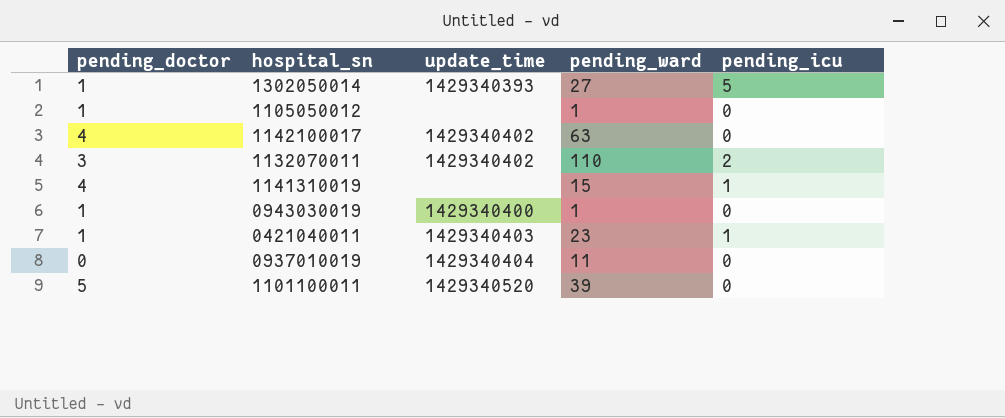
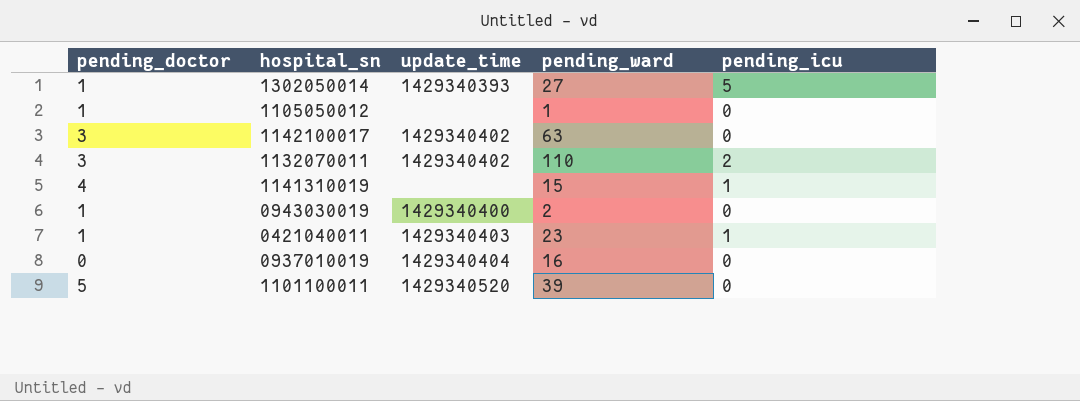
1142100017 | pending_doctor: 4 -> 3
0943030019 | pending_ward: 1 -> 2
0937010019 | pending_ward: 11 -> 16

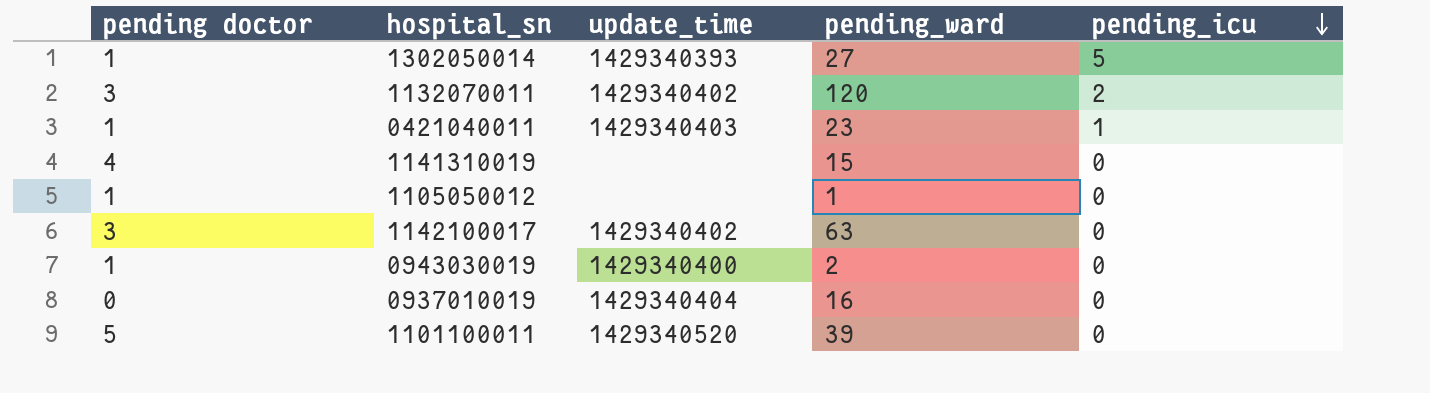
row order: none -> pending_icu descending
column name: pending_doctor -> pending doctor
1132070011 | pending_ward: 110 -> 120
1141310019 | pending_icu: 1 -> 0

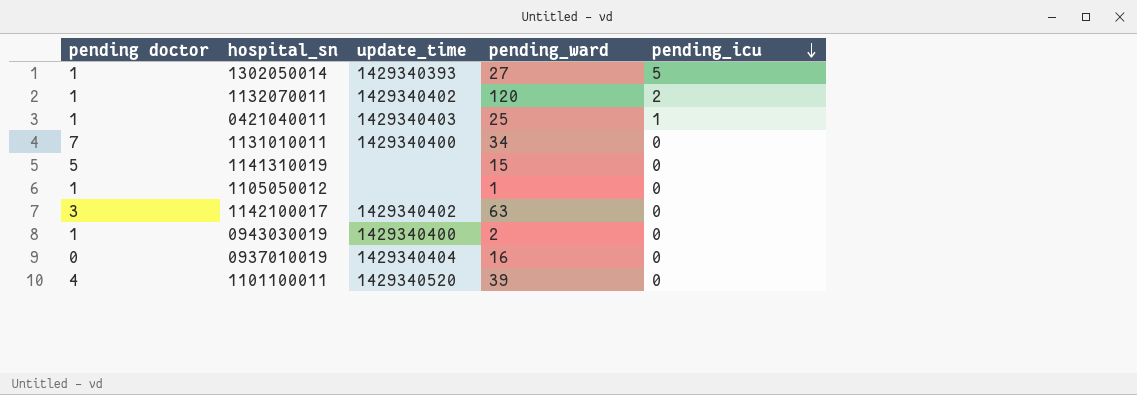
1132070011 | pending doctor: 3 -> 1
0421040011 | pending_ward: 23 -> 25
row 1131010011: none -> 7 | 1429340400 | 34 | 0
1141310019 | pending doctor: 4 -> 5
1101100011 | pending doctor: 5 -> 4

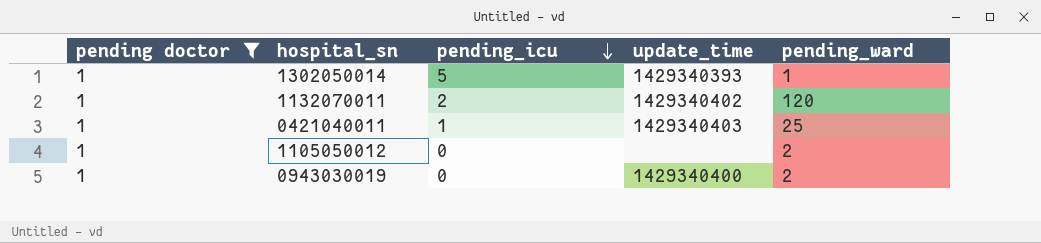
filter: none -> pending doctor = 1
column pending_icu | position: 5 -> 3
1302050014 | pending_ward: 27 -> 1
1105050012 | pending_ward: 1 -> 2

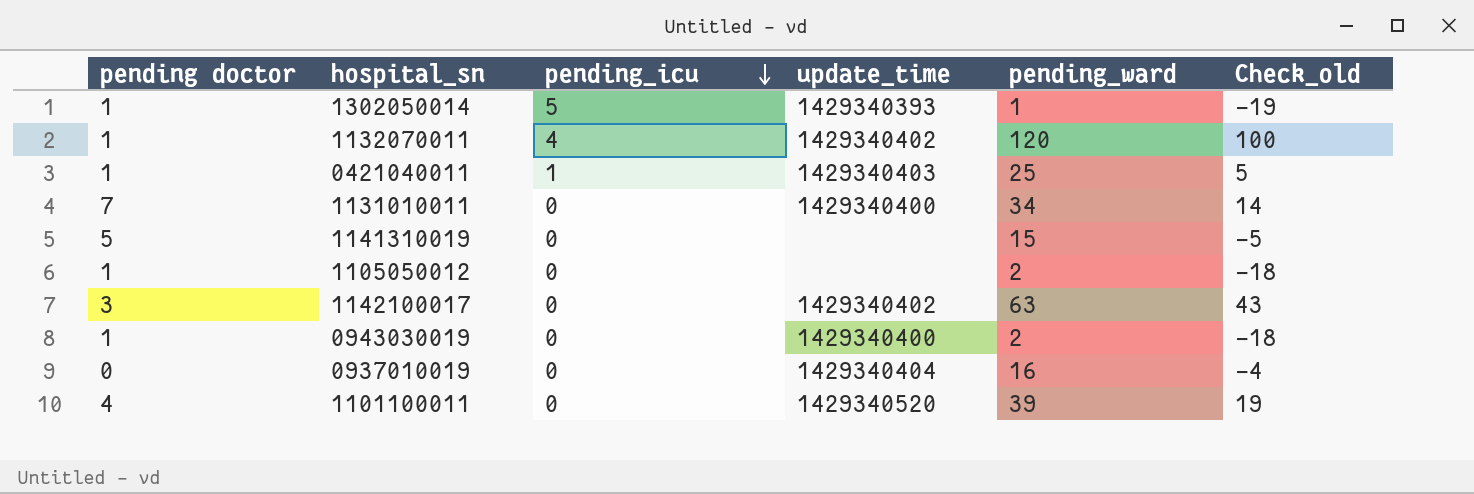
filter: pending doctor = 1 -> none
column Check_old | formula: none -> [pending_ward] - 20
1132070011 | pending_icu: 2 -> 4

